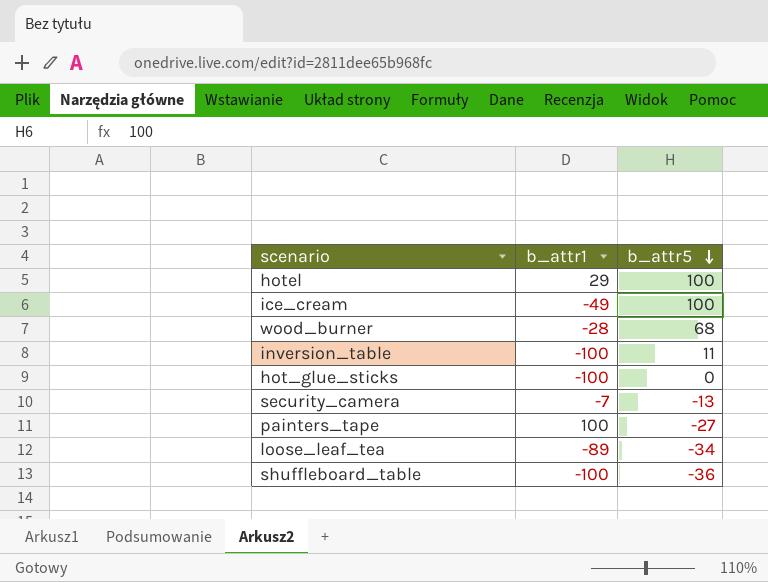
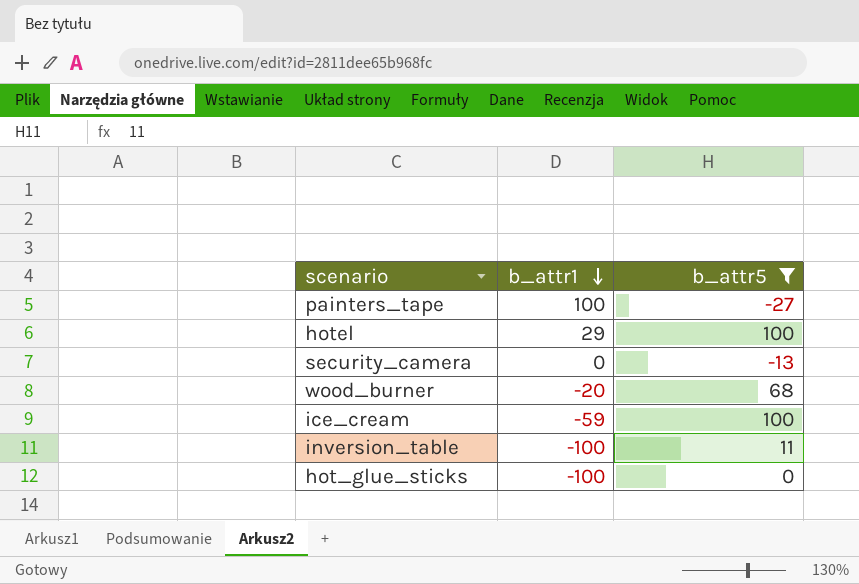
filter: none -> b_attr5 >= -27
row order: b_attr5 descending -> b_attr1 descending
security_camera | b_attr1: -7 -> 0
wood_burner | b_attr1: -28 -> -20
ice_cream | b_attr1: -49 -> -59

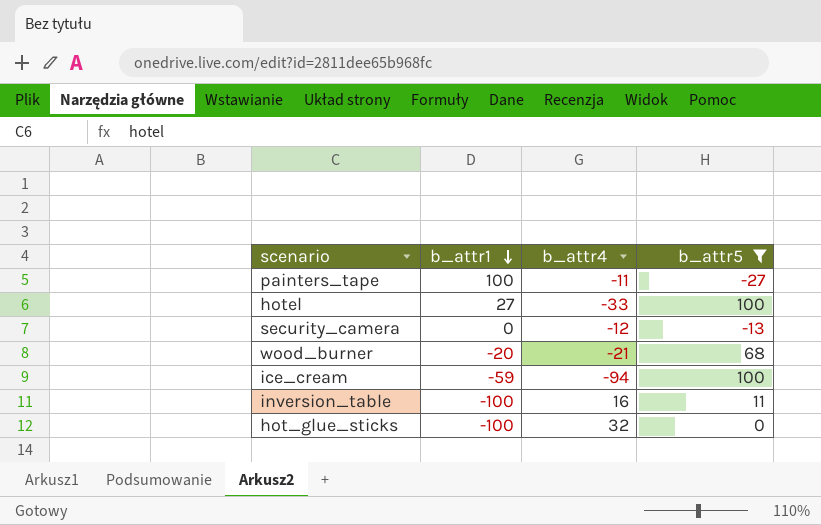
column b_attr4 | position: none -> 3
hotel | b_attr1: 29 -> 27

